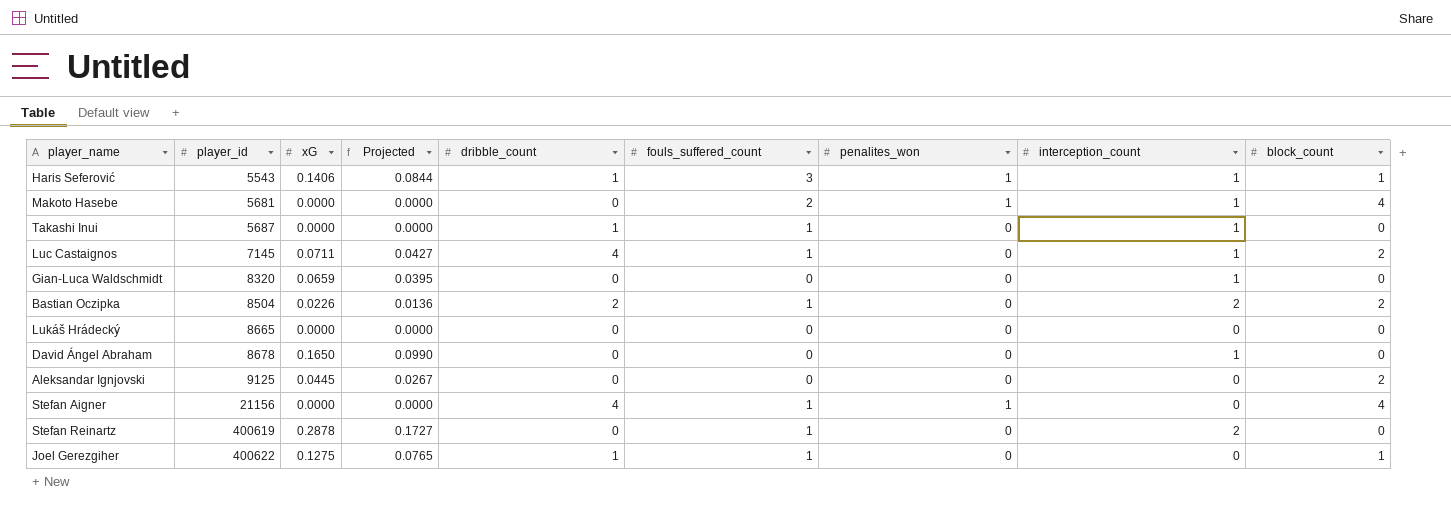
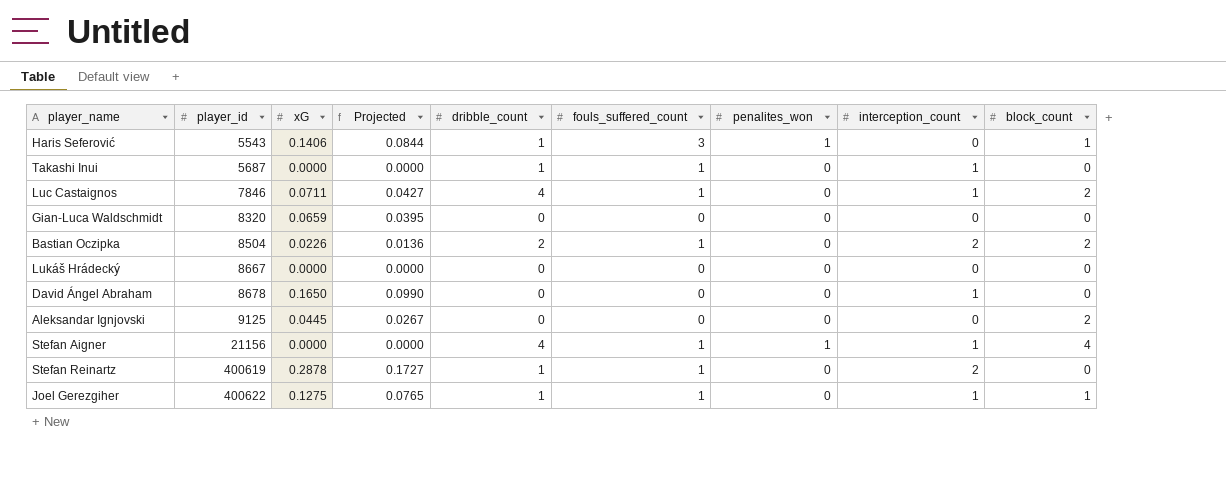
row Makoto Hasebe: 5681 | 0.0000 | 0.0000 | 0 | 2 | 1 | 1 | 4 -> none
Haris Seferović | interception_count: 1 -> 0
Luc Castaignos | player_id: 7145 -> 7846
Gian-Luca Waldschmidt | interception_count: 1 -> 0
Lukáš Hrádecký | player_id: 8665 -> 8667
Stefan Aigner | interception_count: 0 -> 1
Stefan Reinartz | dribble_count: 0 -> 1
Joel Gerezgiher | interception_count: 0 -> 1

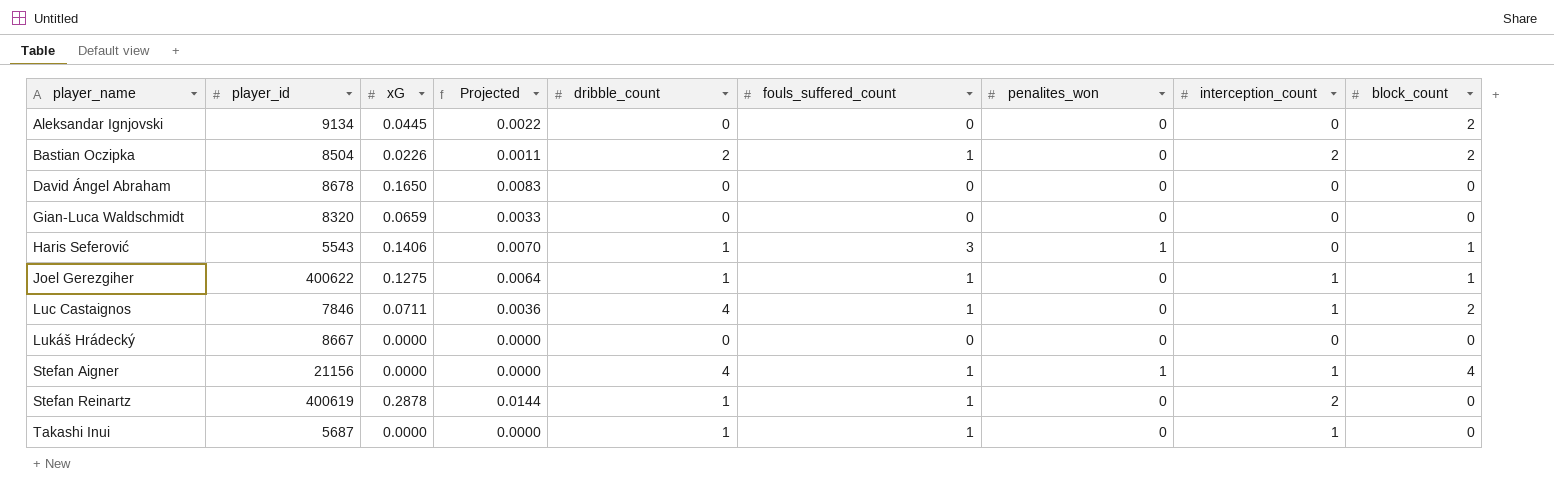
row order: player_id ascending -> player_name ascending
column Projected | formula: [xG] * 0.6 -> [xG] * 0.05
Aleksandar Ignjovski | player_id: 9125 -> 9134
David Ángel Abraham | interception_count: 1 -> 0

